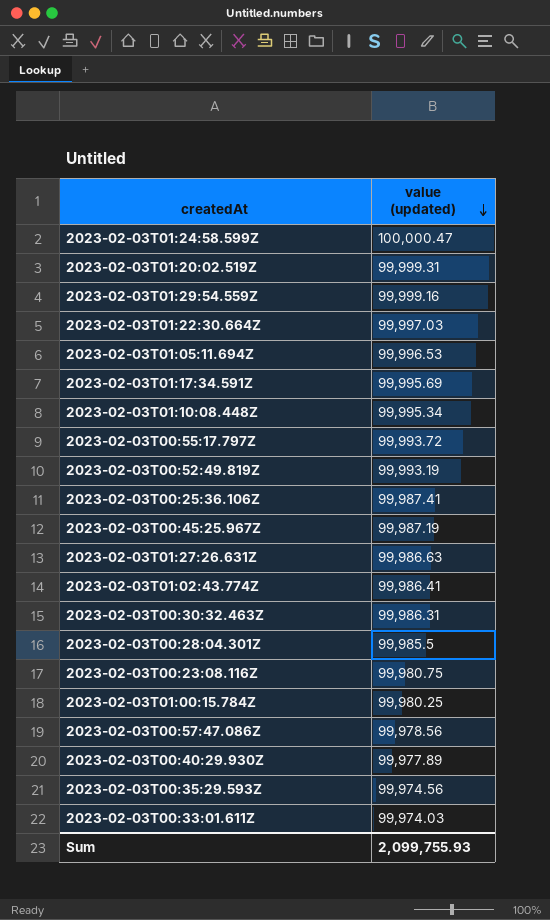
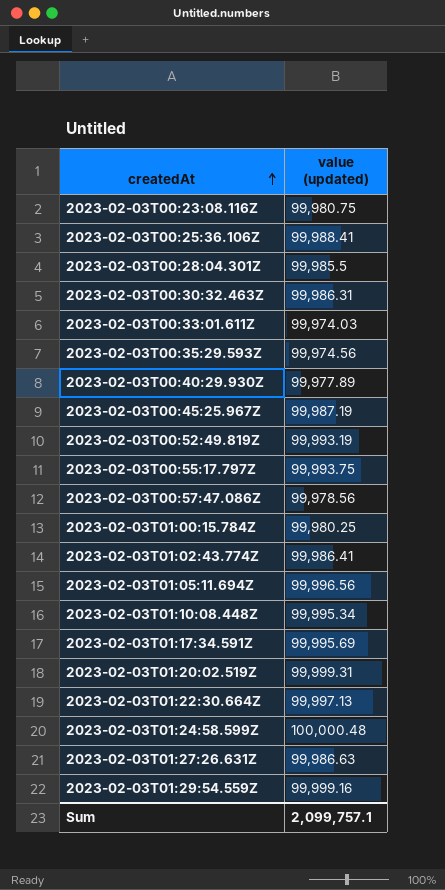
row order: value (updated) descending -> createdAt ascending
2023-02-03T00:25:36.106Z | value (updated): 99,987.41 -> 99,988.41
2023-02-03T00:55:17.797Z | value (updated): 99,993.72 -> 99,993.75
2023-02-03T01:05:11.694Z | value (updated): 99,996.53 -> 99,996.56
2023-02-03T01:22:30.664Z | value (updated): 99,997.03 -> 99,997.13
2023-02-03T01:24:58.599Z | value (updated): 100,000.47 -> 100,000.48
Sum | value (updated): 2,099,755.93 -> 2,099,757.1

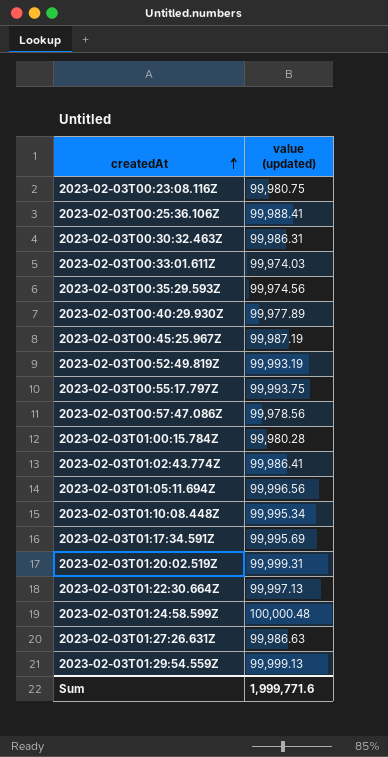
row 2023-02-03T00:28:04.301Z: 99,985.5 -> none
2023-02-03T01:00:15.784Z | value (updated): 99,980.25 -> 99,980.28
2023-02-03T01:29:54.559Z | value (updated): 99,999.16 -> 99,999.13
Sum | value (updated): 2,099,757.1 -> 1,999,771.6

